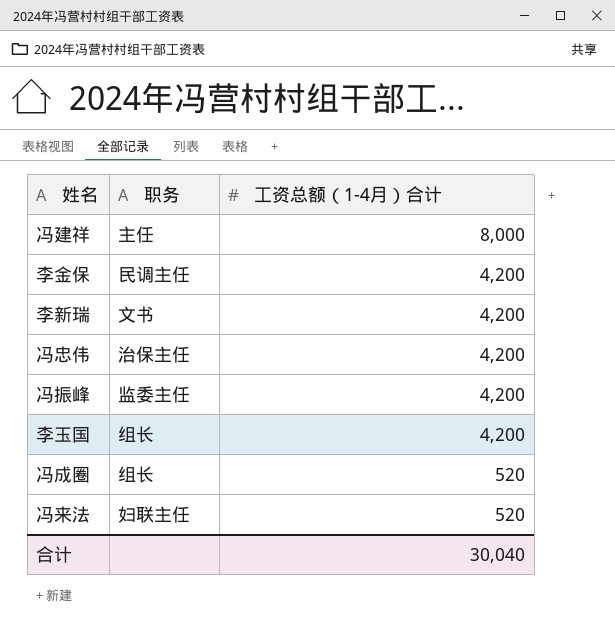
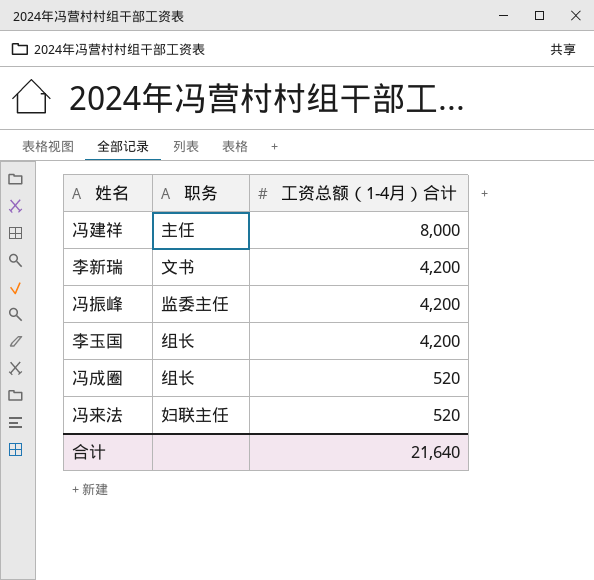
row 李金保: 民调主任 | 4,200 -> none
row 冯忠伟: 治保主任 | 4,200 -> none
合计 | 工资总额（1-4月）合计: 30,040 -> 21,640

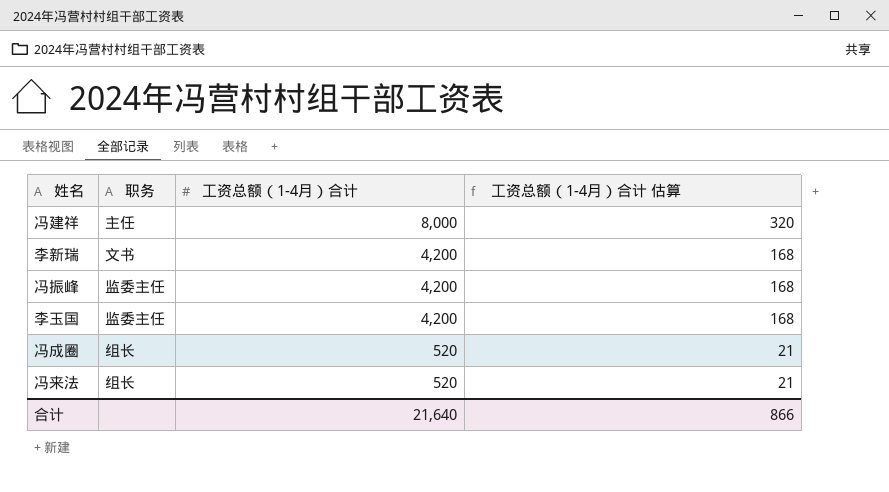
column 工资总额（1-4月）合计 估算 | formula: none -> [工资总额（1-4月）合计] * 0.04
李玉国 | 职务: 组长 -> 监委主任
冯来法 | 职务: 妇联主任 -> 组长

